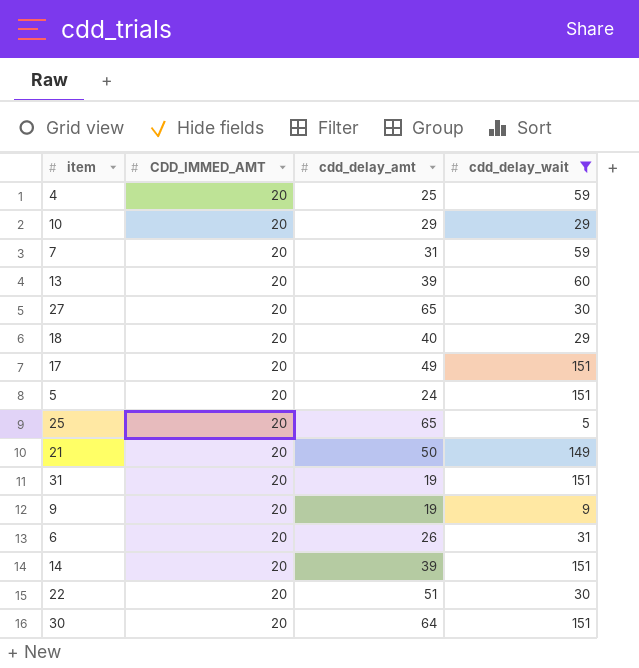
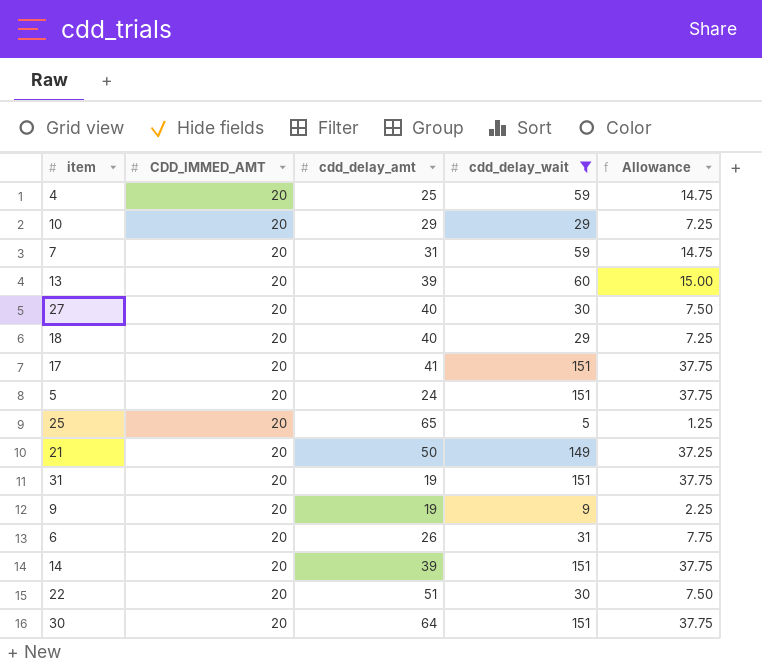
column Allowance | formula: none -> [cdd_delay_wait] * 0.25
27 | cdd_delay_amt: 65 -> 40
17 | cdd_delay_amt: 49 -> 41

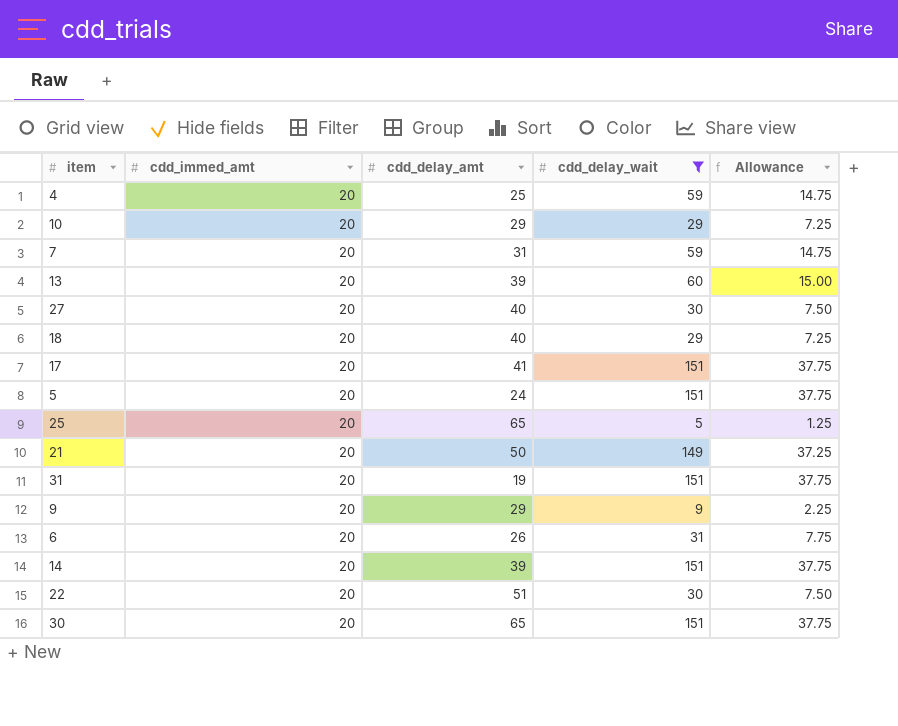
column name: CDD_IMMED_AMT -> cdd_immed_amt
9 | cdd_delay_amt: 19 -> 29
30 | cdd_delay_amt: 64 -> 65

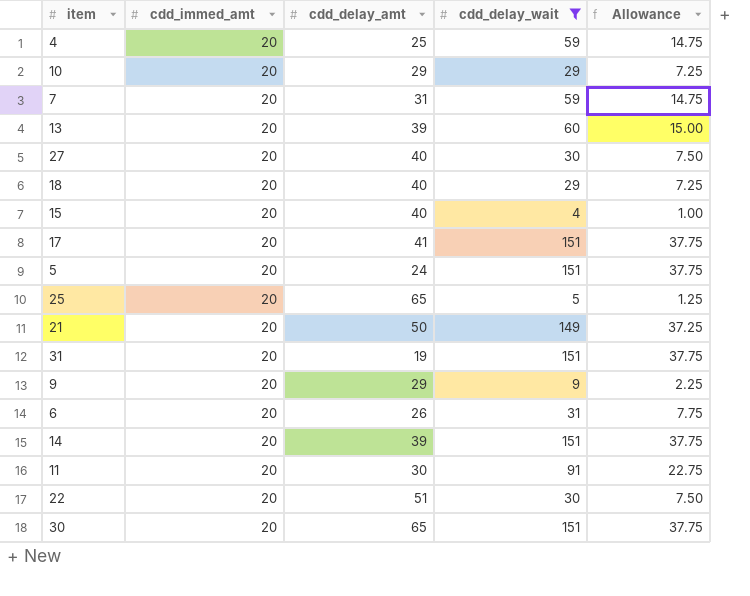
row 15: none -> 20 | 40 | 4 | 1.00
row 11: none -> 20 | 30 | 91 | 22.75

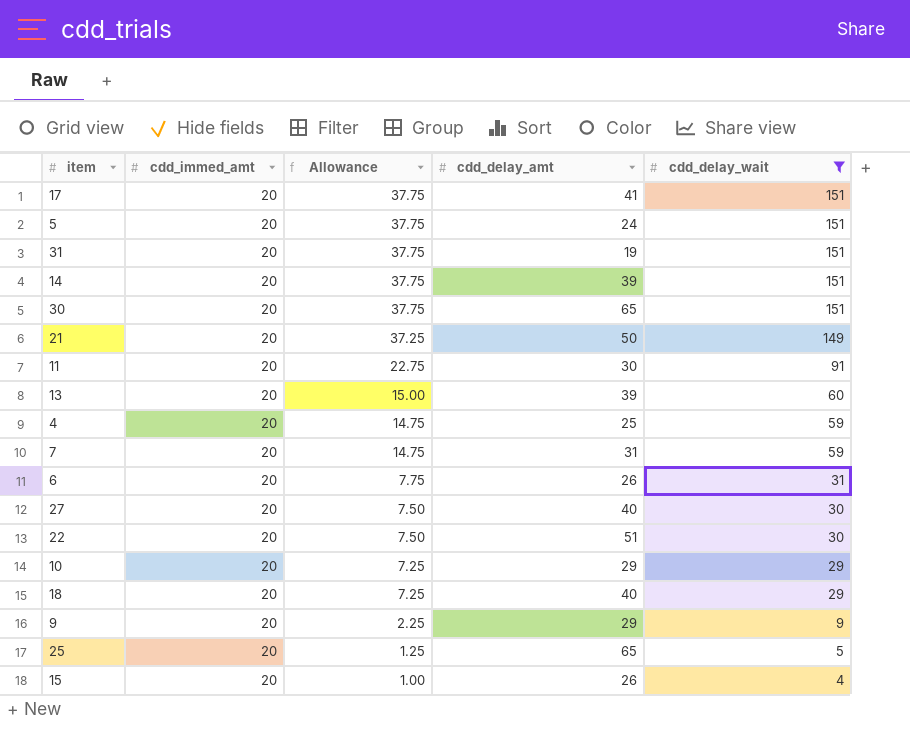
row order: none -> Allowance descending
column Allowance | position: 5 -> 3
15 | cdd_delay_amt: 40 -> 26

